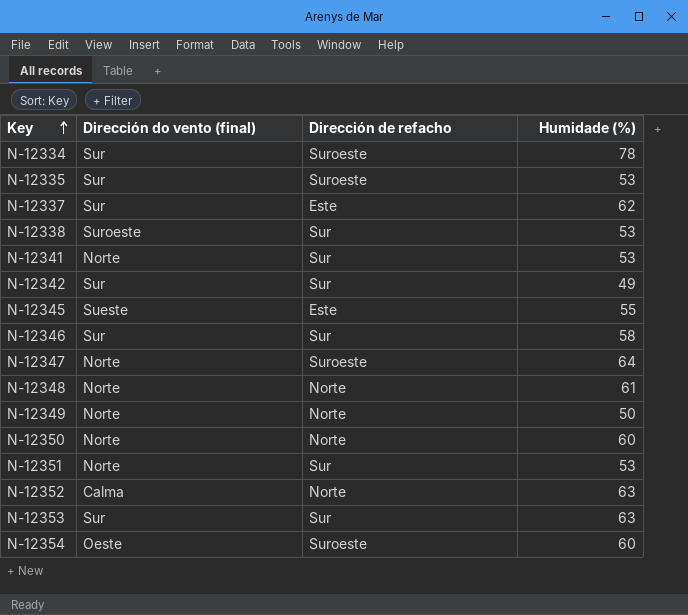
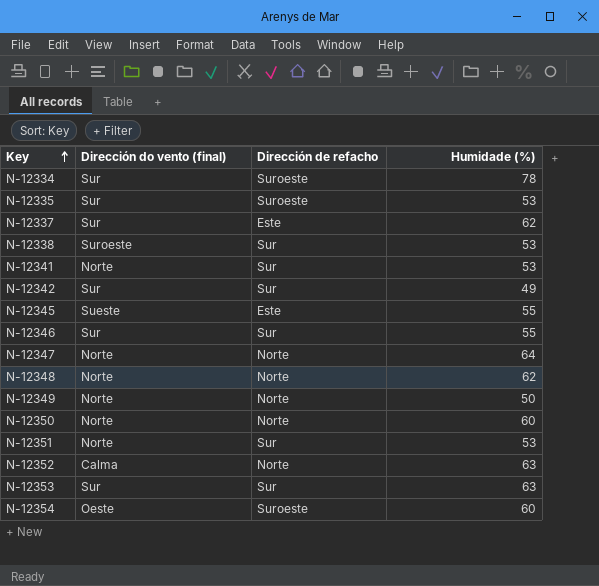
N-12346 | Humidade (%): 58 -> 55
N-12347 | Dirección de refacho: Suroeste -> Norte
N-12348 | Humidade (%): 61 -> 62

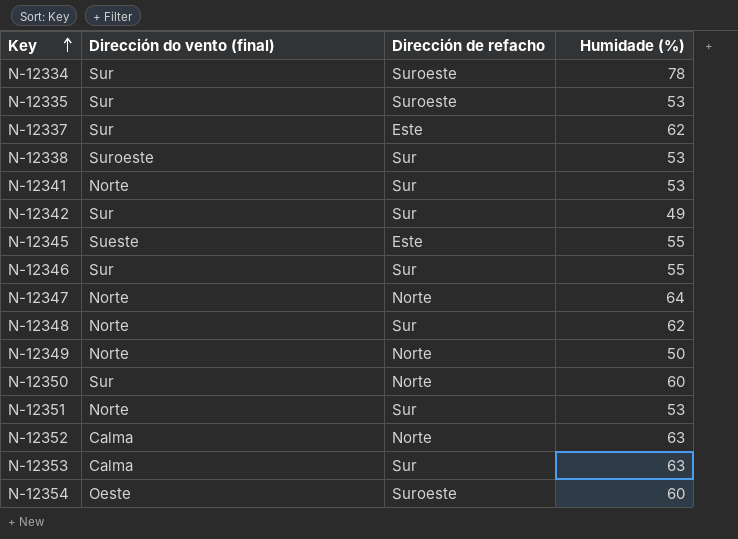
N-12348 | Dirección de refacho: Norte -> Sur
N-12350 | Dirección do vento (final): Norte -> Sur
N-12353 | Dirección do vento (final): Sur -> Calma

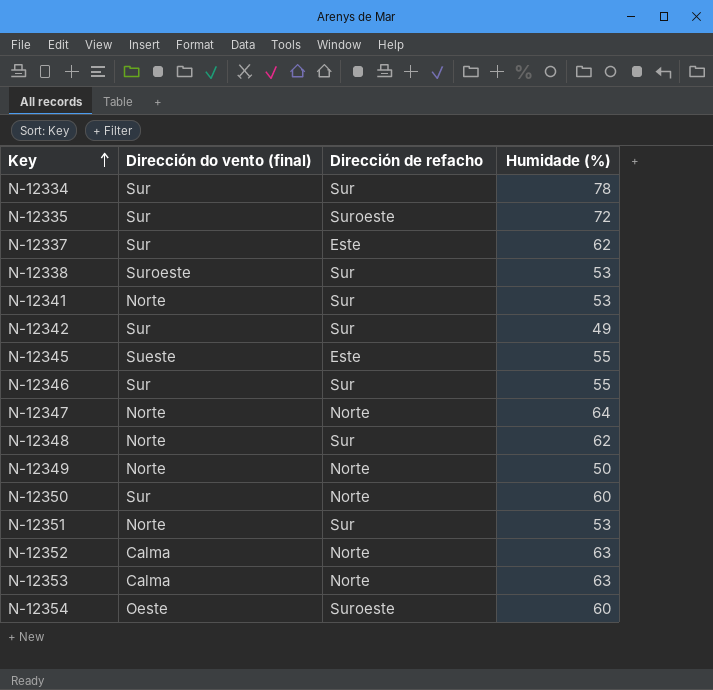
N-12334 | Dirección de refacho: Suroeste -> Sur
N-12335 | Humidade (%): 53 -> 72
N-12353 | Dirección de refacho: Sur -> Norte

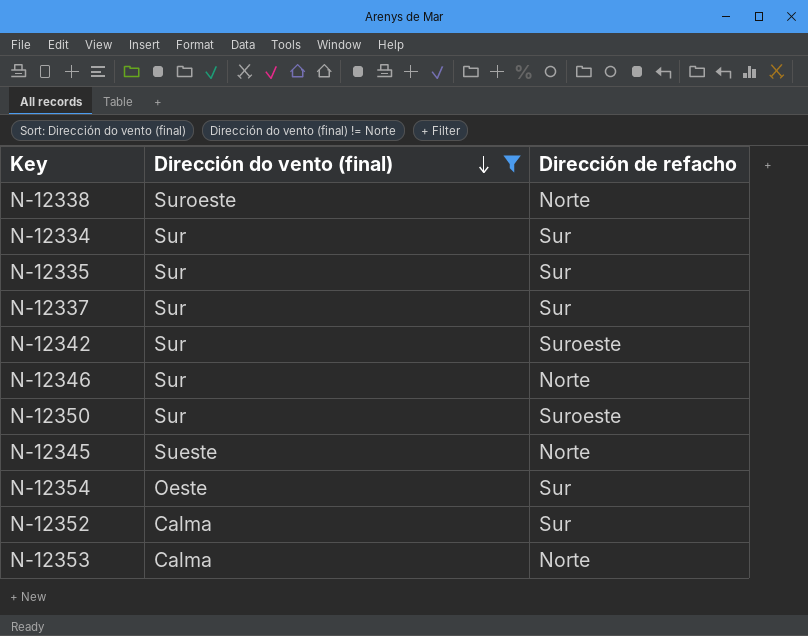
filter: none -> Dirección do vento (final) != Norte
row order: Key ascending -> Dirección do vento (final) descending
column Humidade (%) | position: 4 -> none
N-12338 | Dirección de refacho: Sur -> Norte
N-12335 | Dirección de refacho: Suroeste -> Sur
N-12337 | Dirección de refacho: Este -> Sur
N-12342 | Dirección de refacho: Sur -> Suroeste
N-12346 | Dirección de refacho: Sur -> Norte
N-12350 | Dirección de refacho: Norte -> Suroeste
N-12345 | Dirección de refacho: Este -> Norte
N-12354 | Dirección de refacho: Suroeste -> Sur
N-12352 | Dirección de refacho: Norte -> Sur

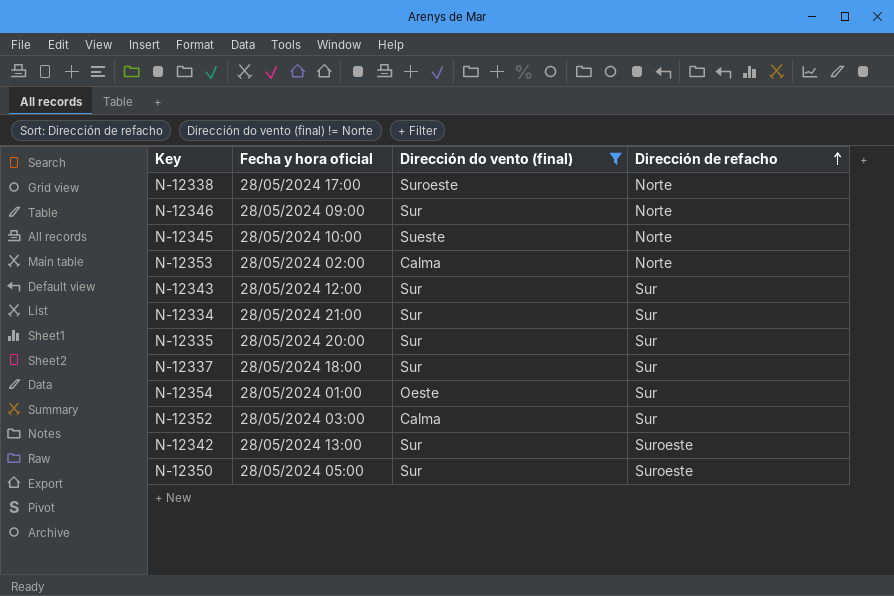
row order: Dirección do vento (final) descending -> Dirección de refacho ascending
column Fecha y hora oficial | position: none -> 2
row N-12343: none -> 28/05/2024 12:00 | Sur | Sur

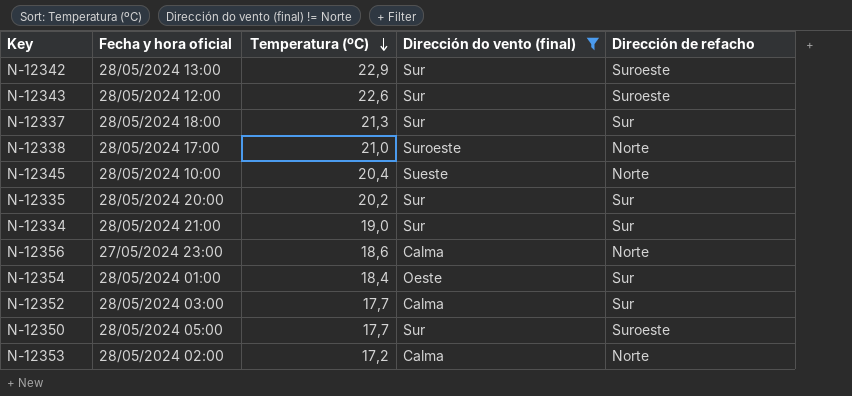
row order: Dirección de refacho ascending -> Temperatura (ºC) descending
column Temperatura (ºC) | position: none -> 3
row N-12346: 28/05/2024 09:00 | Sur | Norte -> none
N-12343 | Dirección de refacho: Sur -> Suroeste
row N-12356: none -> 27/05/2024 23:00 | 18,6 | Calma | Norte

